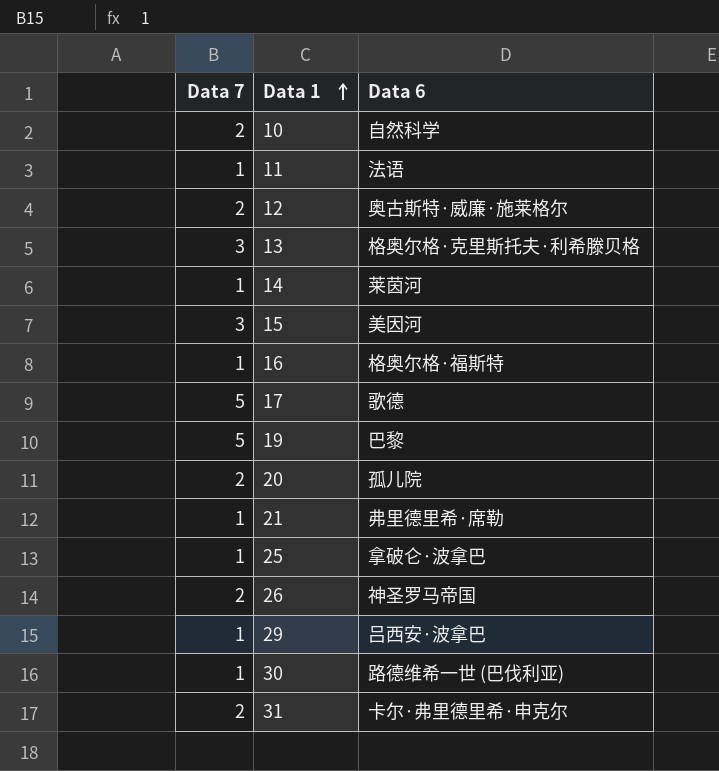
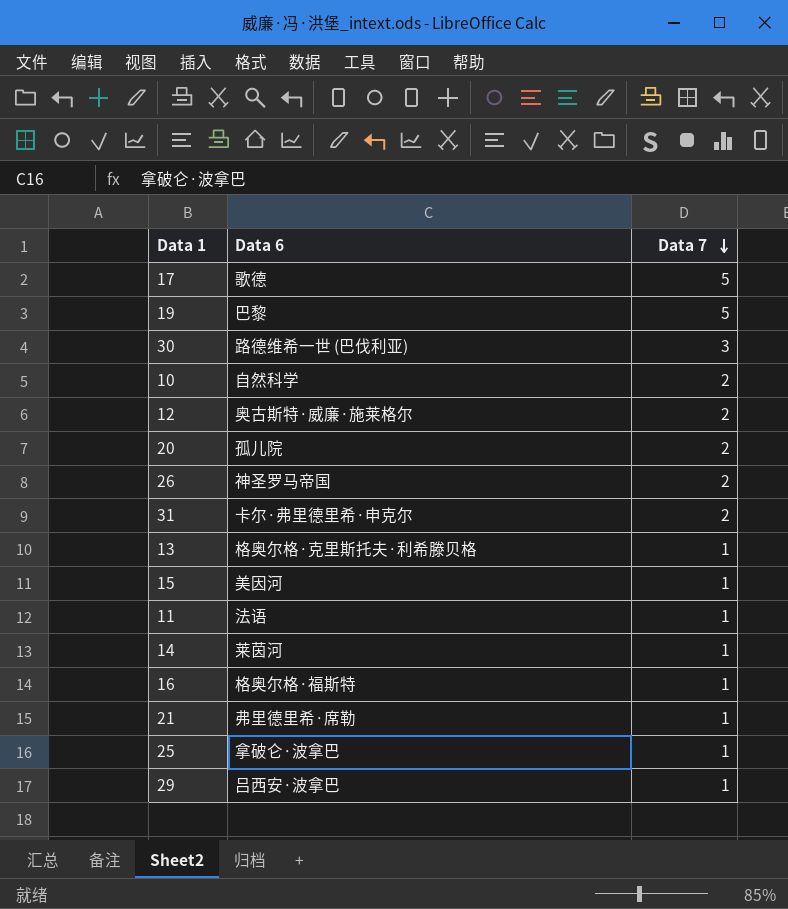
row order: Data 1 ascending -> Data 7 descending
column Data 7 | position: 1 -> 3
30 | Data 7: 1 -> 3
13 | Data 7: 3 -> 1
15 | Data 7: 3 -> 1

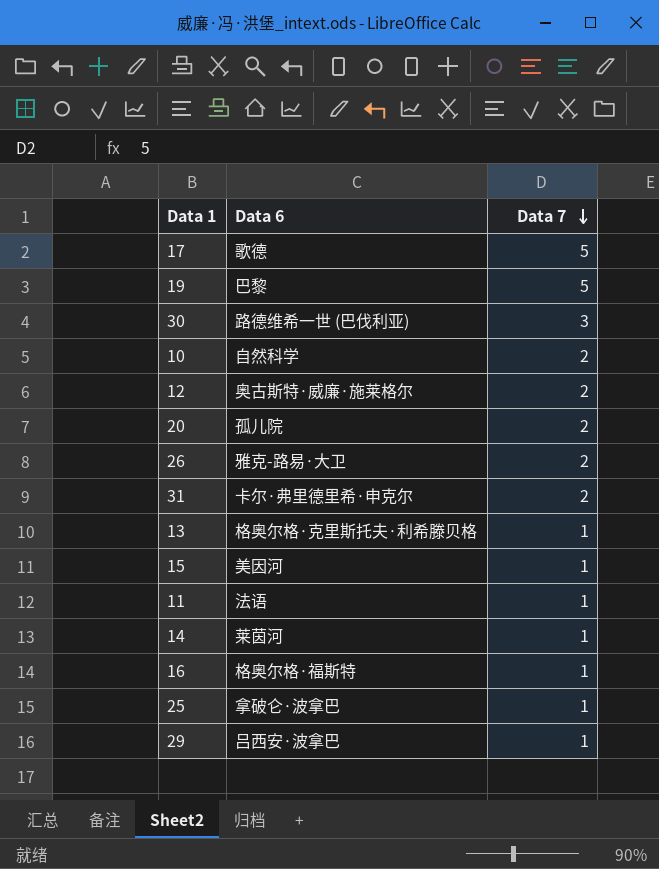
row 21: 弗里德里希·席勒 | 1 -> none
26 | Data 6: 神圣罗马帝国 -> 雅克-路易·大卫

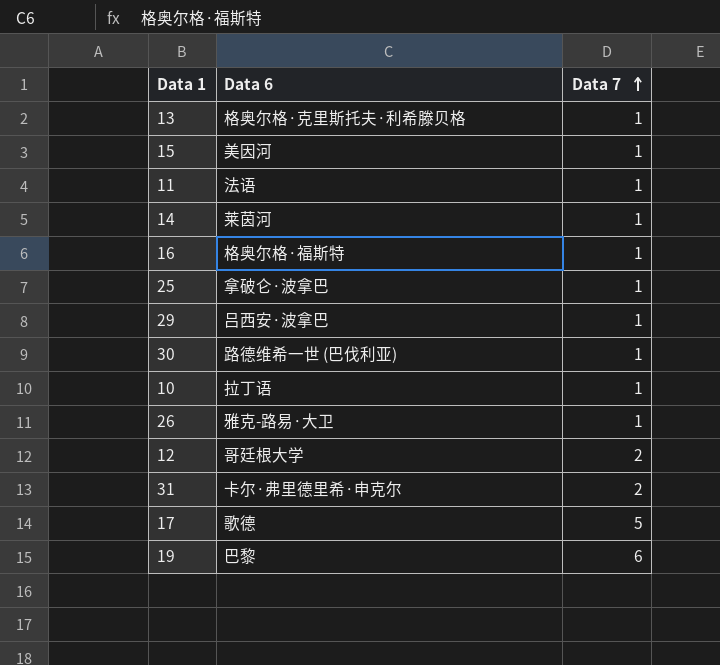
row order: Data 7 descending -> Data 7 ascending
row 20: 孤儿院 | 2 -> none
30 | Data 7: 3 -> 1
10 | Data 6: 自然科学 -> 拉丁语
10 | Data 7: 2 -> 1
26 | Data 7: 2 -> 1
12 | Data 6: 奥古斯特·威廉·施莱格尔 -> 哥廷根大学
19 | Data 7: 5 -> 6

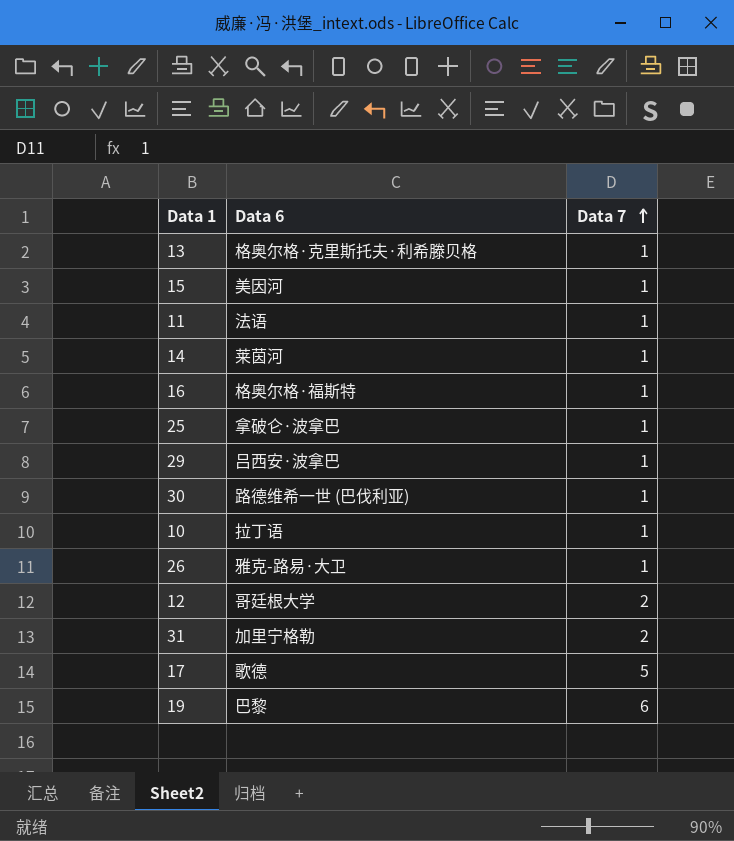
31 | Data 6: 卡尔·弗里德里希·申克尔 -> 加里宁格勒

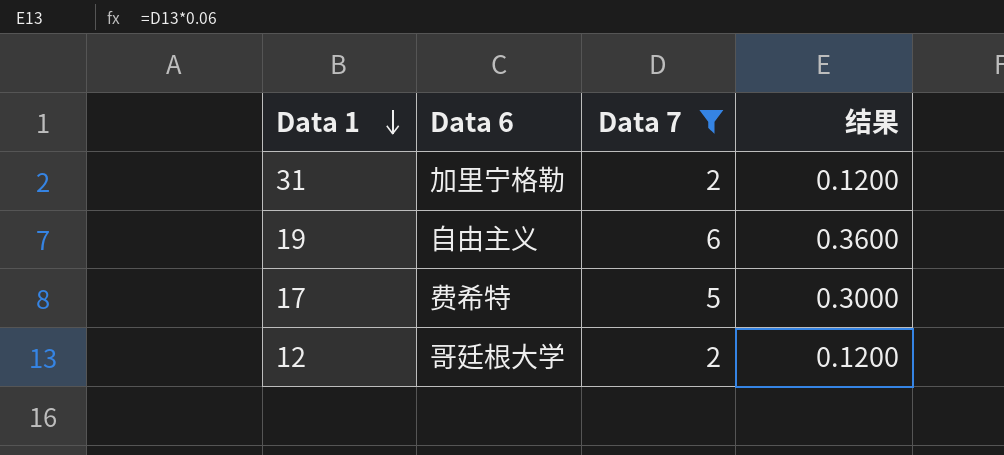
filter: none -> Data 7 != 1
row order: Data 7 ascending -> Data 1 descending
column 结果 | formula: none -> [Data 7] * 0.06
19 | Data 6: 巴黎 -> 自由主义
17 | Data 6: 歌德 -> 费希特

